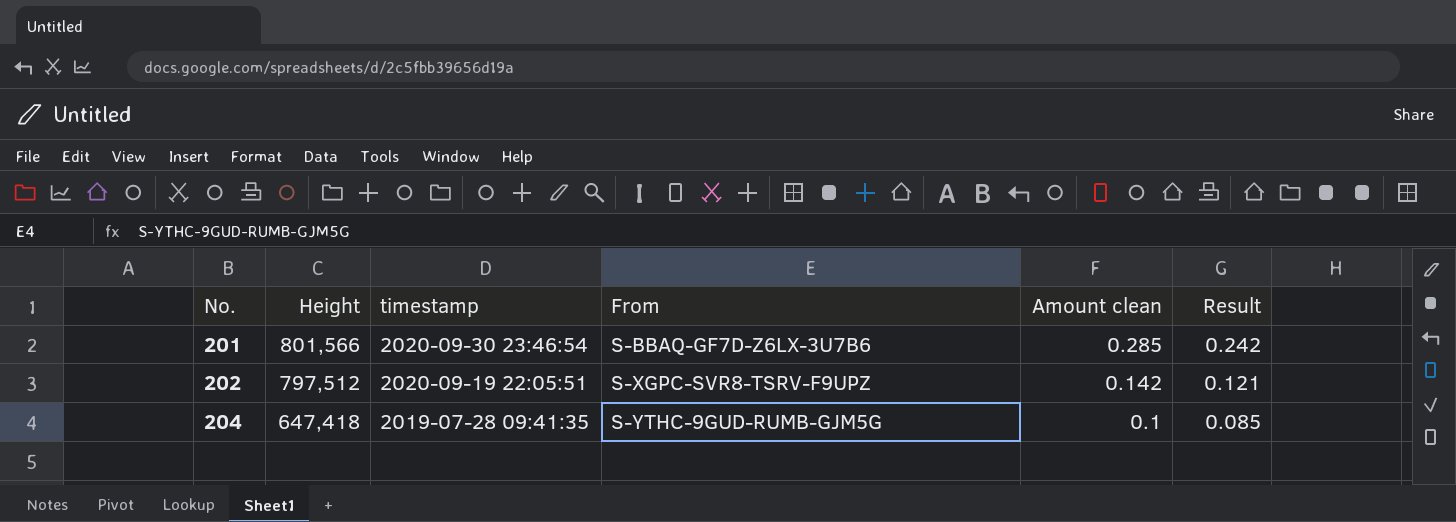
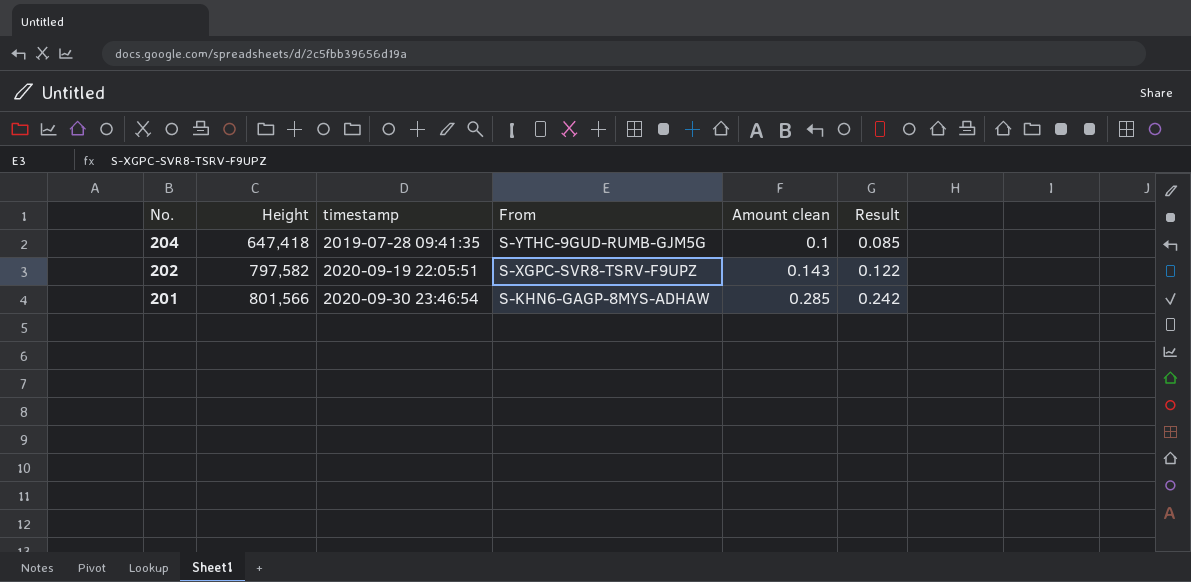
row order: No. ascending -> No. descending
202 | Height: 797,512 -> 797,582
202 | Amount clean: 0.142 -> 0.143
202 | Result: 0.121 -> 0.122
201 | From: S-BBAQ-GF7D-Z6LX-3U7B6 -> S-KHN6-GAGP-8MYS-ADHAW

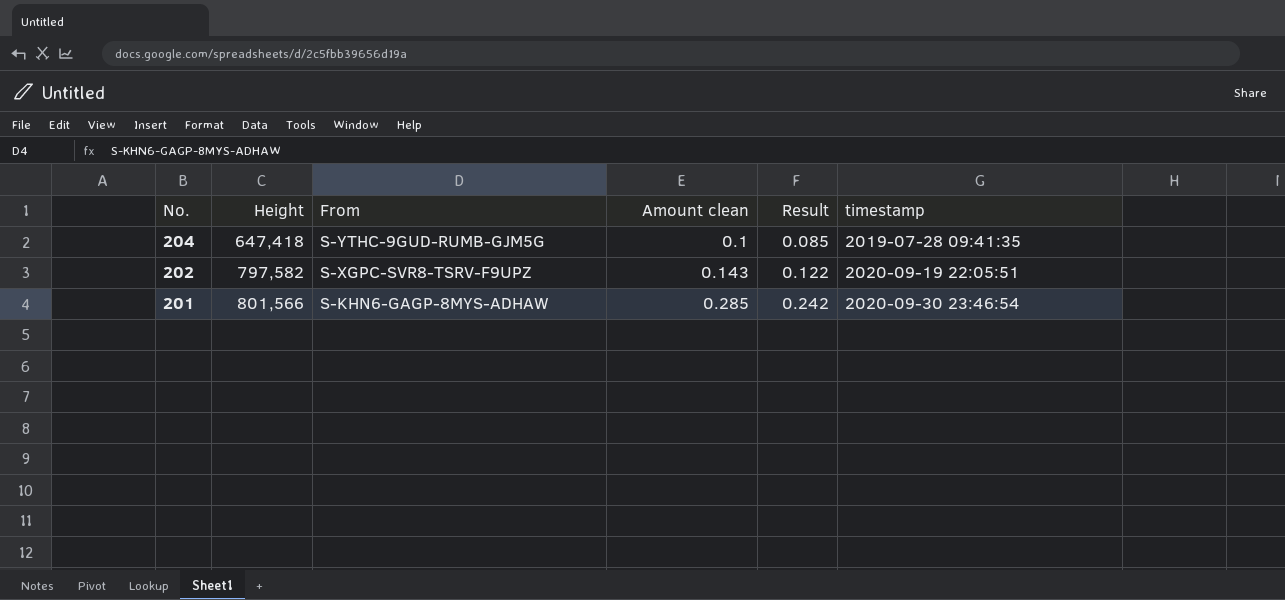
column timestamp | position: 3 -> 6

